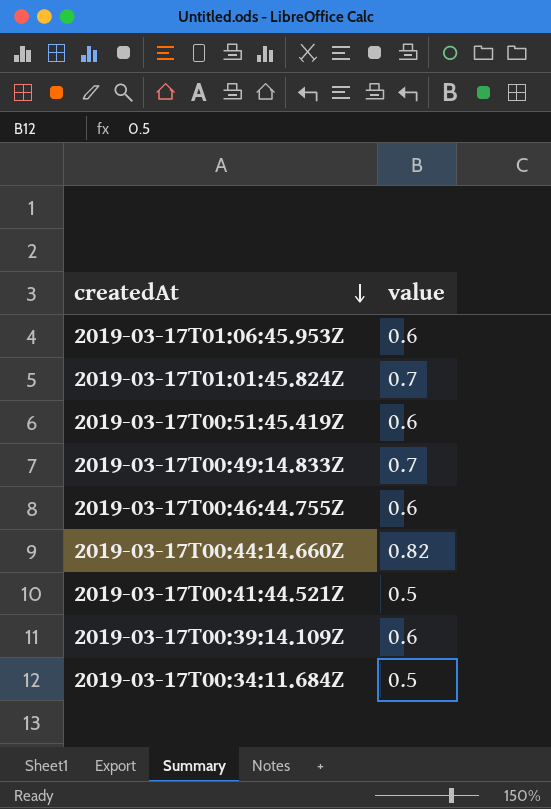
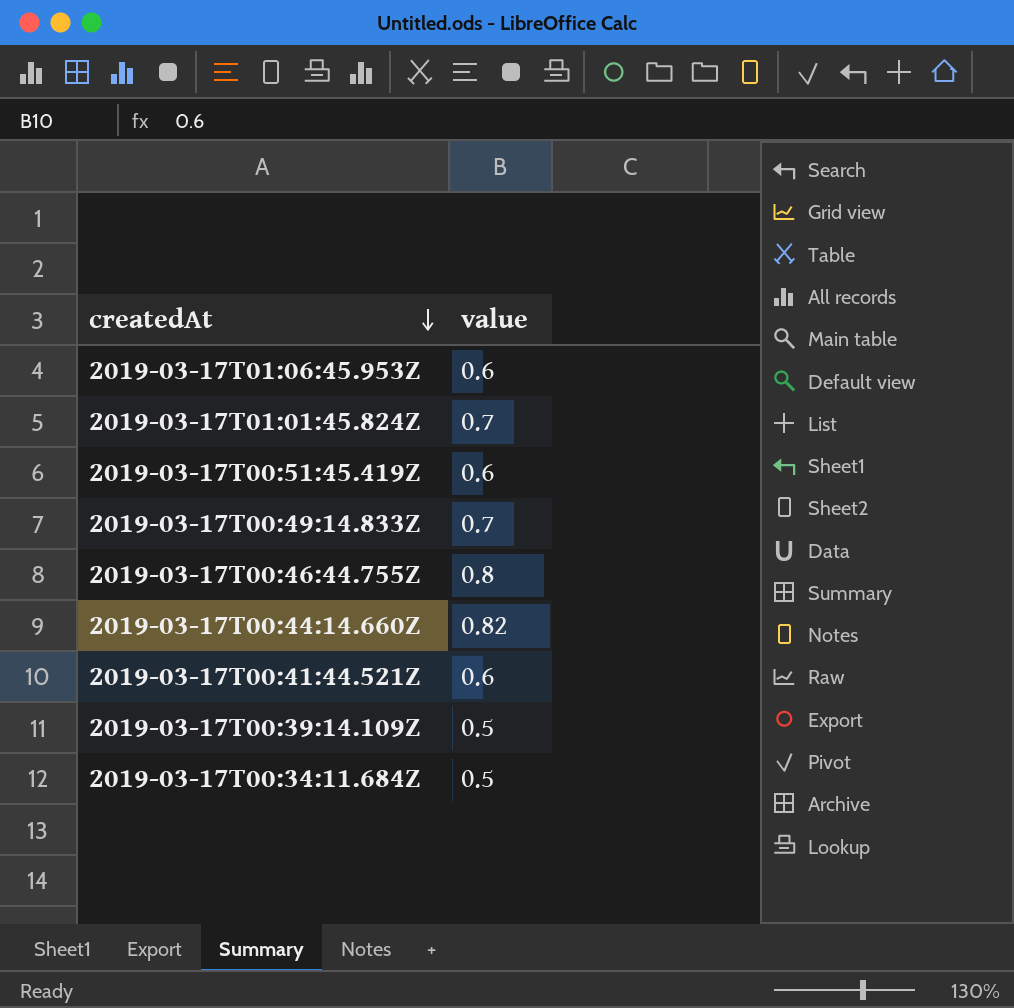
2019-03-17T00:46:44.755Z | value: 0.6 -> 0.8
2019-03-17T00:41:44.521Z | value: 0.5 -> 0.6
2019-03-17T00:39:14.109Z | value: 0.6 -> 0.5

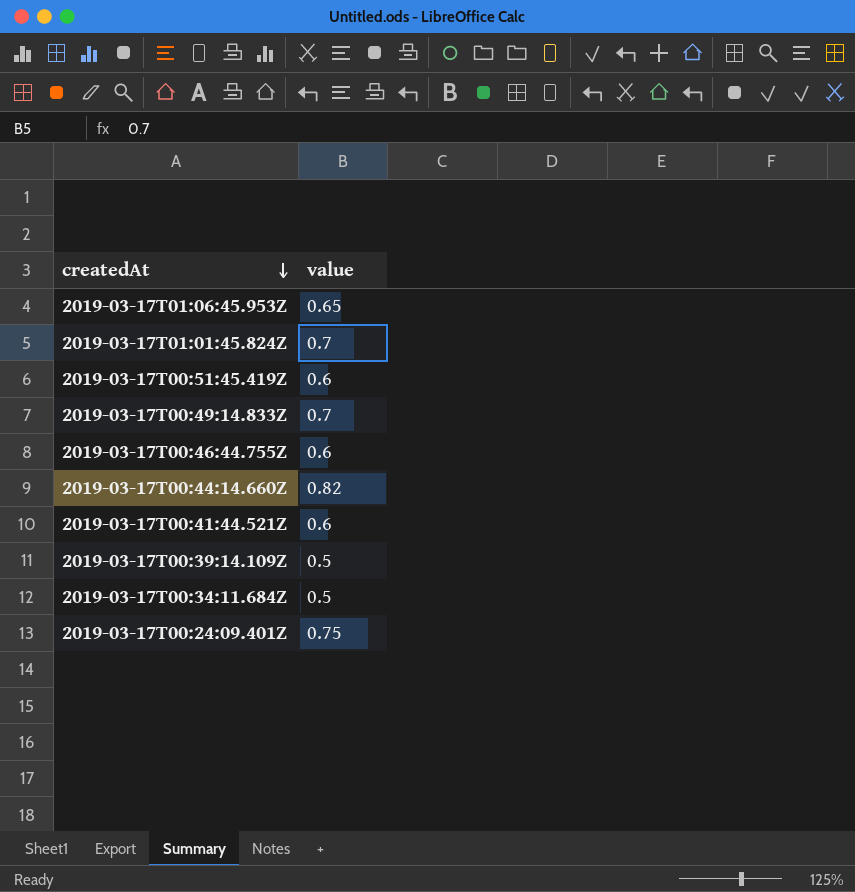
2019-03-17T01:06:45.953Z | value: 0.6 -> 0.65
2019-03-17T00:46:44.755Z | value: 0.8 -> 0.6
row 2019-03-17T00:24:09.401Z: none -> 0.75

